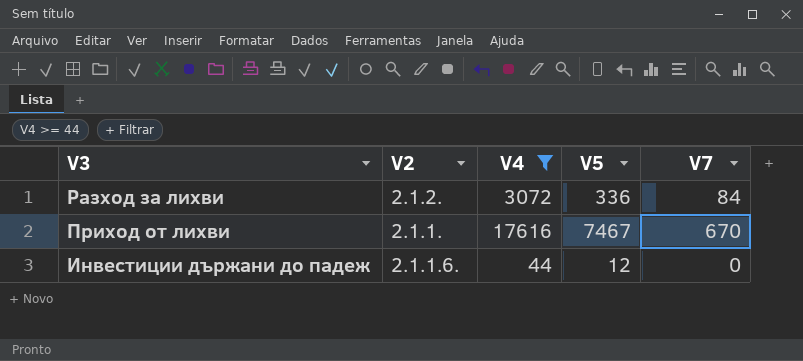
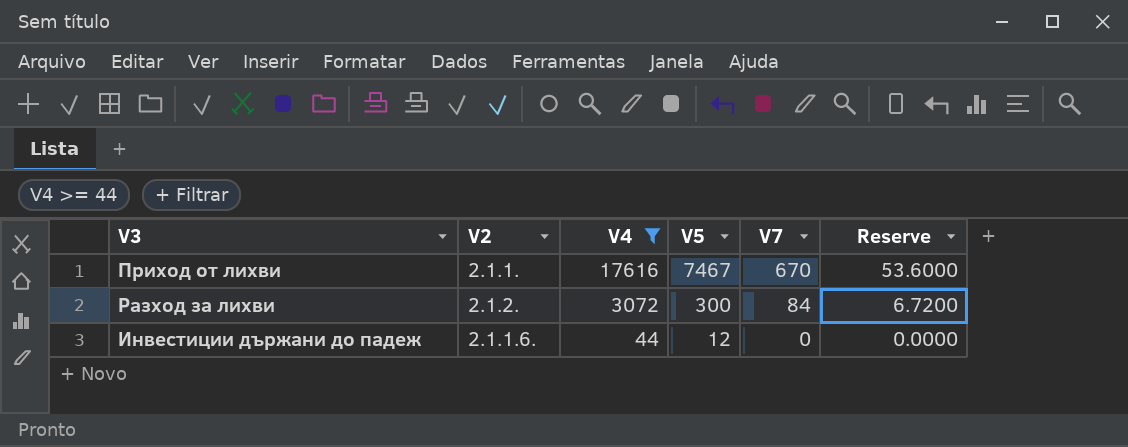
row order: V3 descending -> V4 descending
column Reserve | formula: none -> [V7] * 0.08
Разход за лихви | V5: 336 -> 300

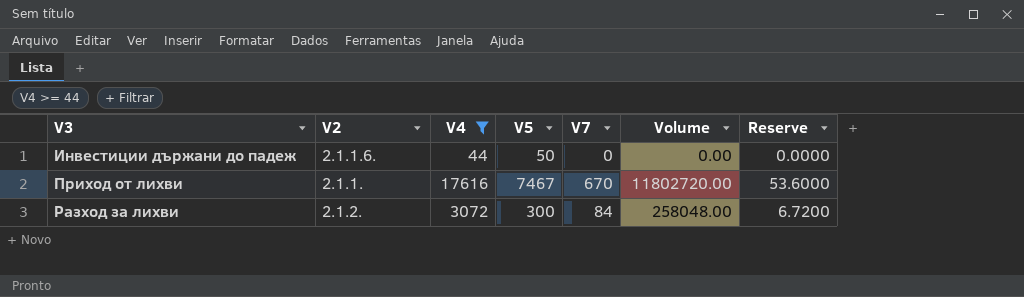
row order: V4 descending -> V3 ascending
column Volume | formula: none -> [V4] * [V7]
Инвестиции държани до падеж | V5: 12 -> 50

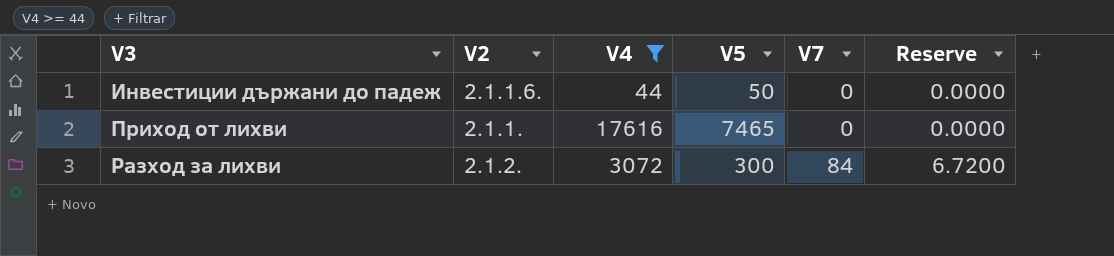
column Volume | formula: [V4] * [V7] -> none
Приход от лихви | V5: 7467 -> 7465
Приход от лихви | V7: 670 -> 0
Приход от лихви | Reserve: 53.6000 -> 0.0000

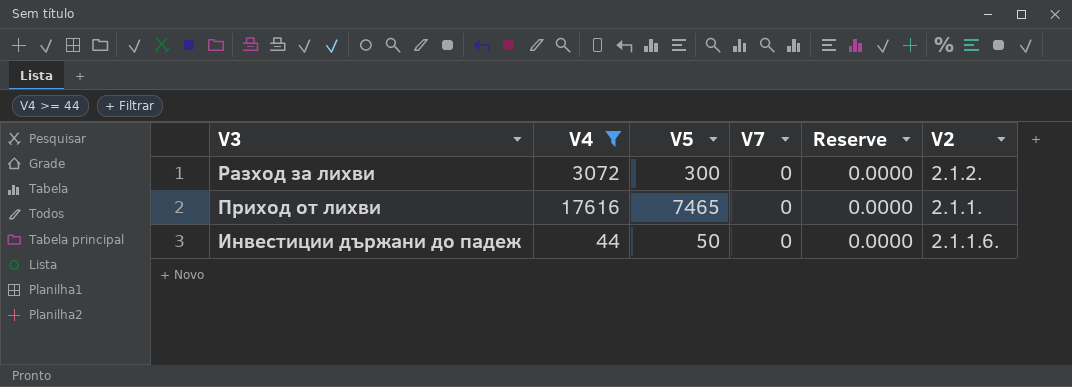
row order: V3 ascending -> V3 descending
column V2 | position: 2 -> 6
Разход за лихви | V7: 84 -> 0
Разход за лихви | Reserve: 6.7200 -> 0.0000

